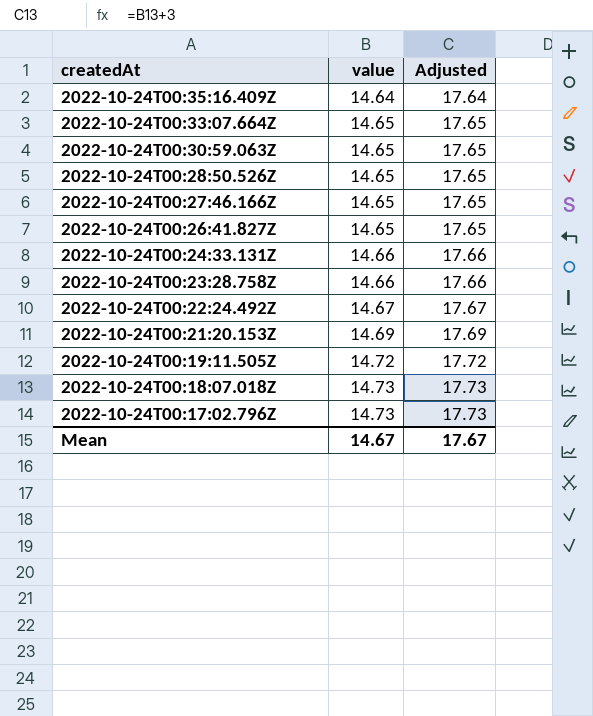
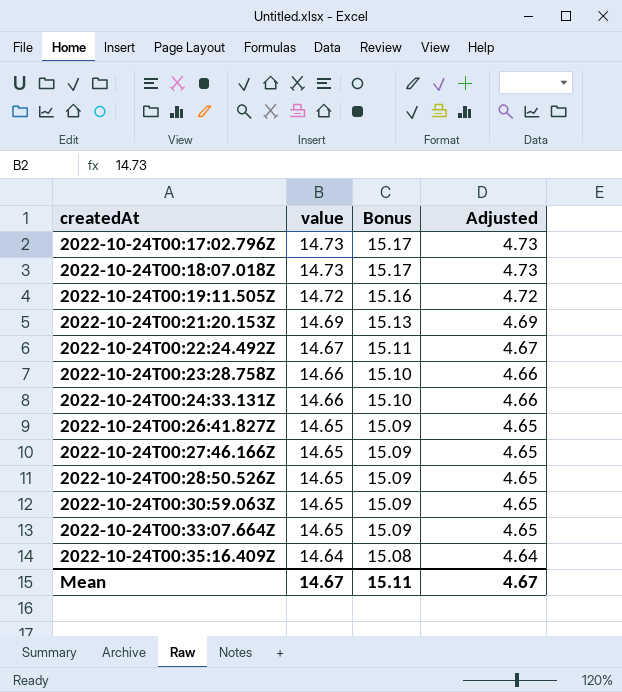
row order: createdAt descending -> createdAt ascending
column Bonus | formula: none -> [value] * 1.03
column Adjusted | formula: [value] + 3 -> [value] - 10
Mean | Adjusted: 17.67 -> 4.67

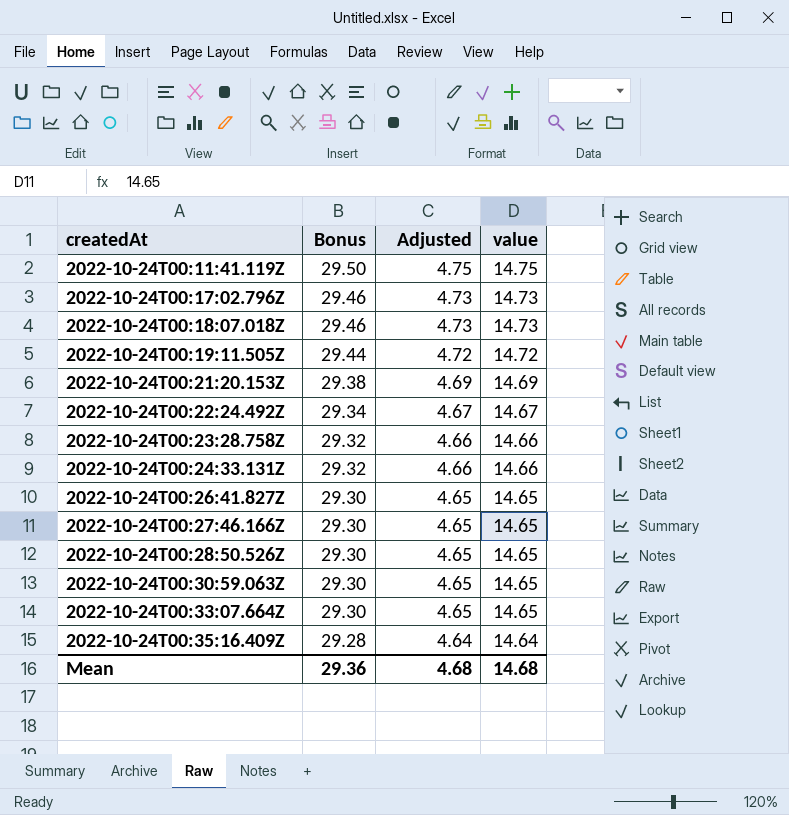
column Bonus | formula: [value] * 1.03 -> [value] * 2
column value | position: 2 -> 4
row 2022-10-24T00:11:41.119Z: none -> 29.50 | 4.75 | 14.75
Mean | Bonus: 15.11 -> 29.36
Mean | Adjusted: 4.67 -> 4.68
Mean | value: 14.67 -> 14.68

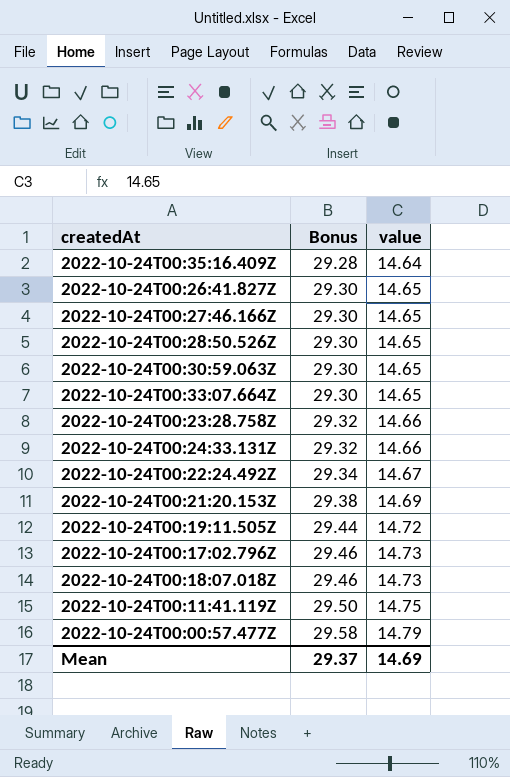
row order: createdAt ascending -> Bonus ascending
column Adjusted | formula: [value] - 10 -> none
row 2022-10-24T00:00:57.477Z: none -> 29.58 | 14.79
Mean | Bonus: 29.36 -> 29.37
Mean | value: 14.68 -> 14.69

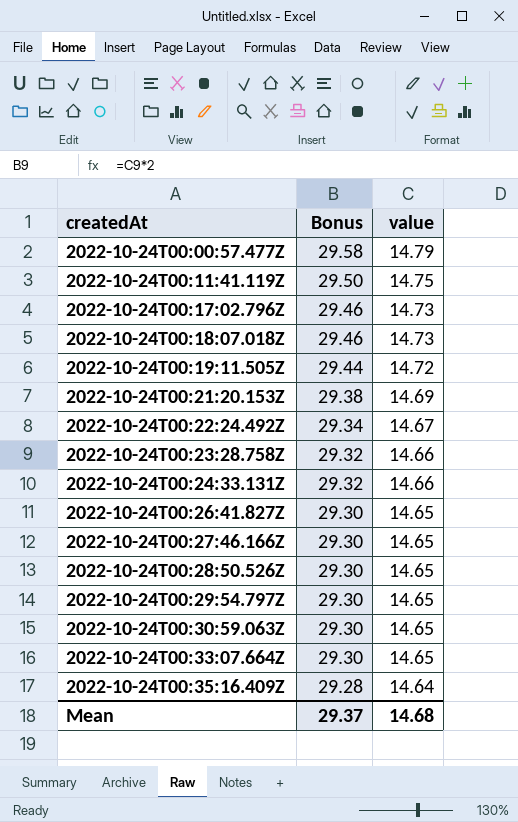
row order: Bonus ascending -> createdAt ascending
row 2022-10-24T00:29:54.797Z: none -> 29.30 | 14.65
Mean | value: 14.69 -> 14.68

